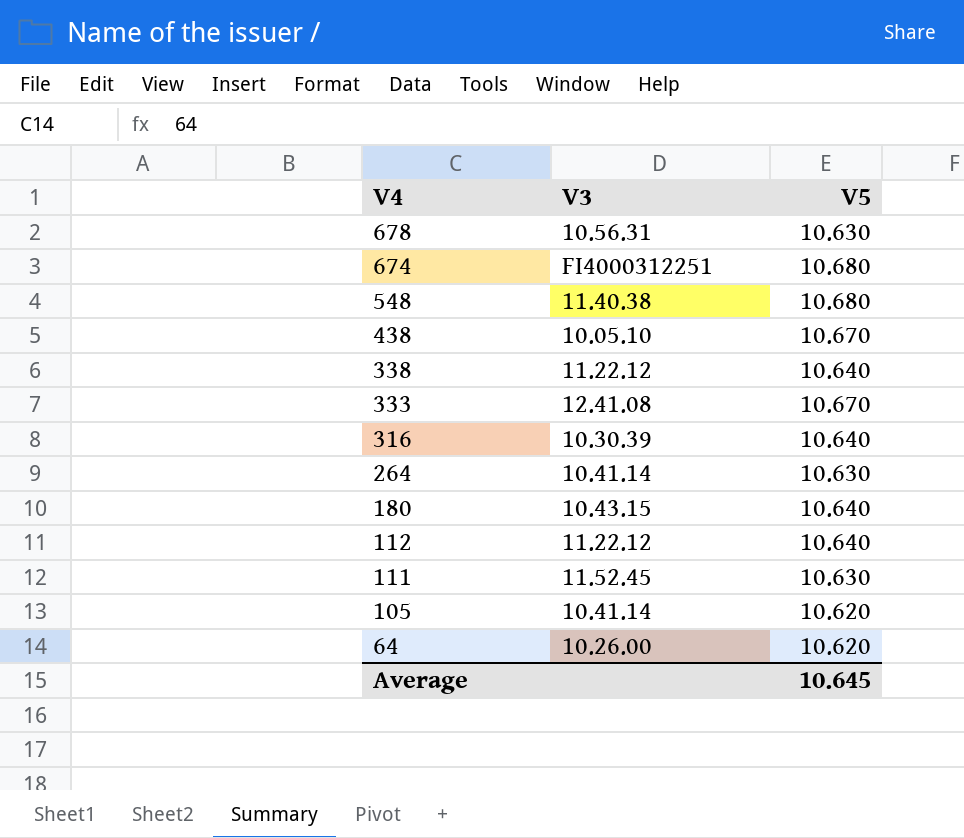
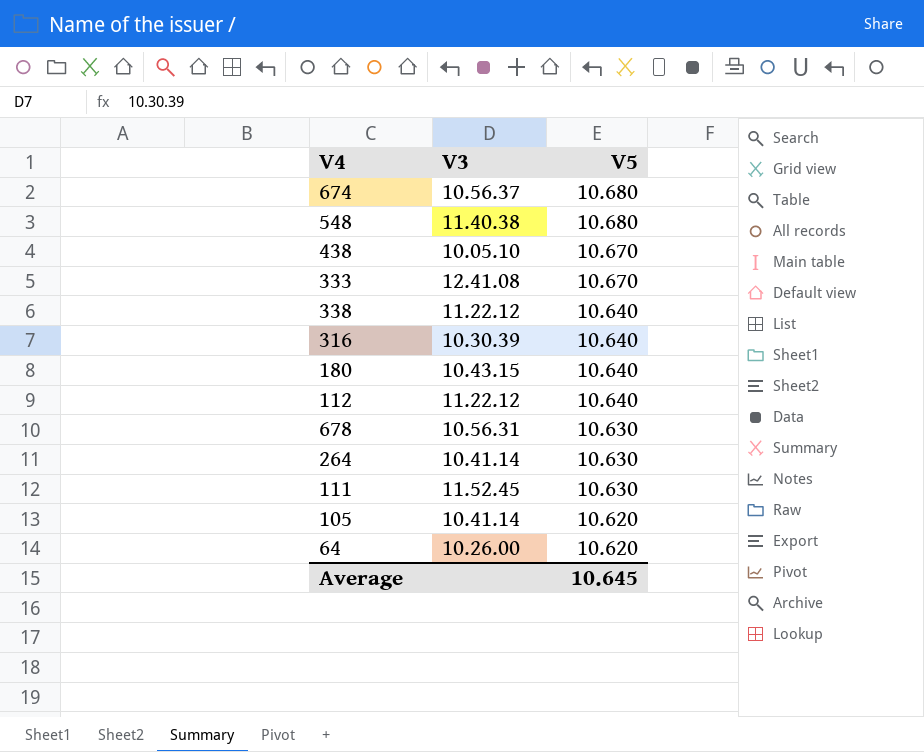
row order: V4 descending -> V5 descending
674 | V3: FI4000312251 -> 10.56.37

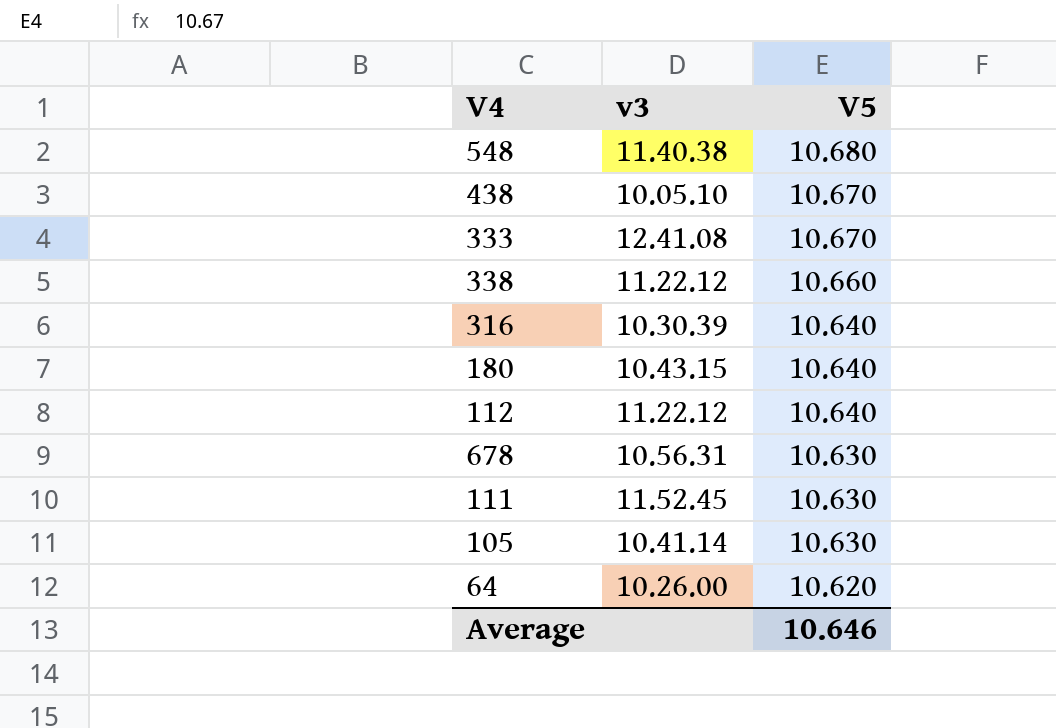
column name: V3 -> v3
row 674: 10.56.37 | 10.680 -> none
row 264: 10.41.14 | 10.630 -> none
338 | V5: 10.640 -> 10.660
105 | V5: 10.620 -> 10.630
Average | V5: 10.645 -> 10.646

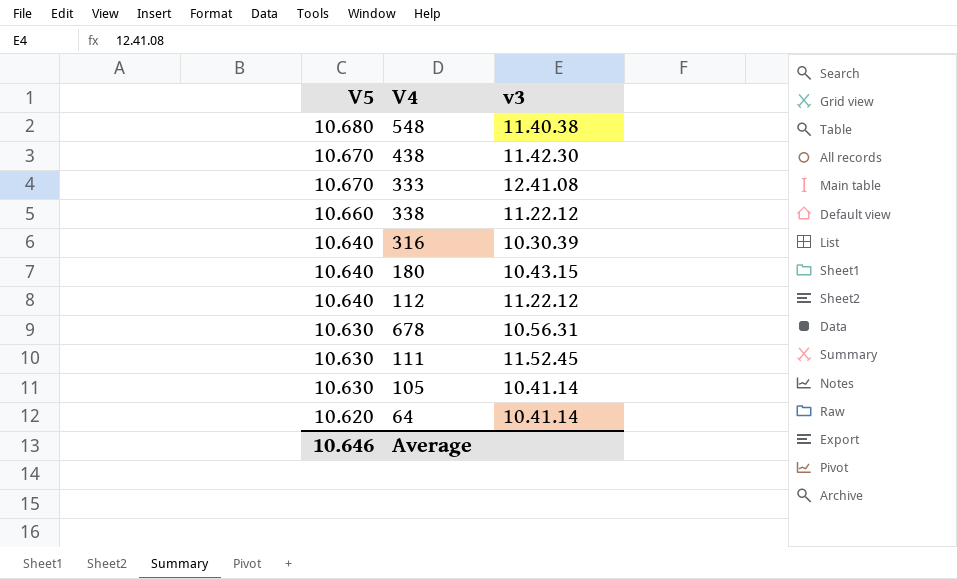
column V5 | position: 3 -> 1
438 | v3: 10.05.10 -> 11.42.30
64 | v3: 10.26.00 -> 10.41.14

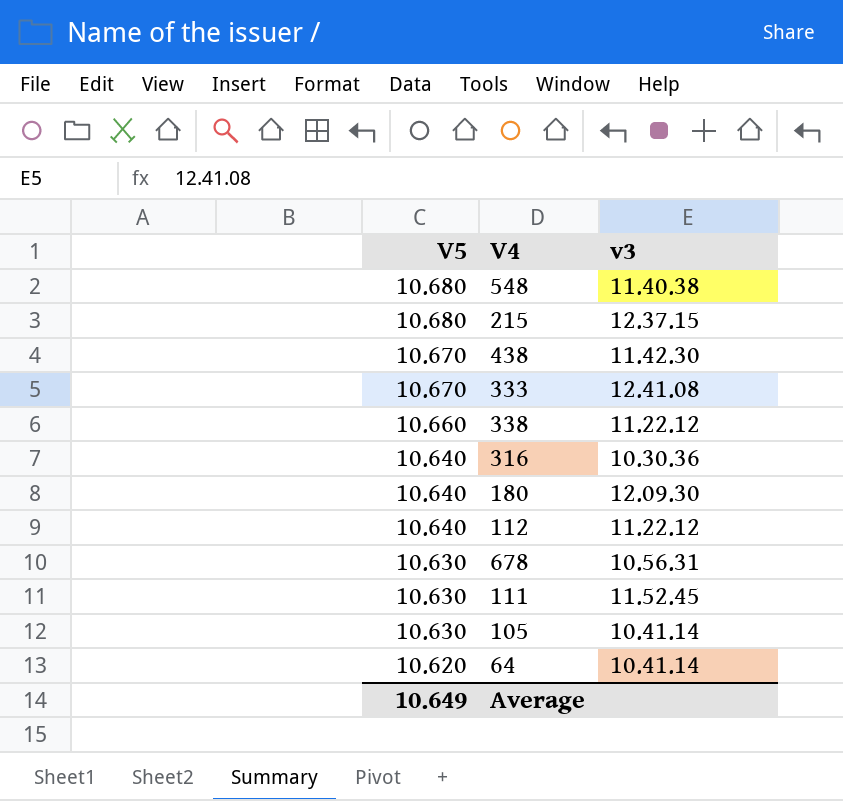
row 215: none -> 10.680 | 12.37.15
316 | v3: 10.30.39 -> 10.30.36
180 | v3: 10.43.15 -> 12.09.30
Average | V5: 10.646 -> 10.649

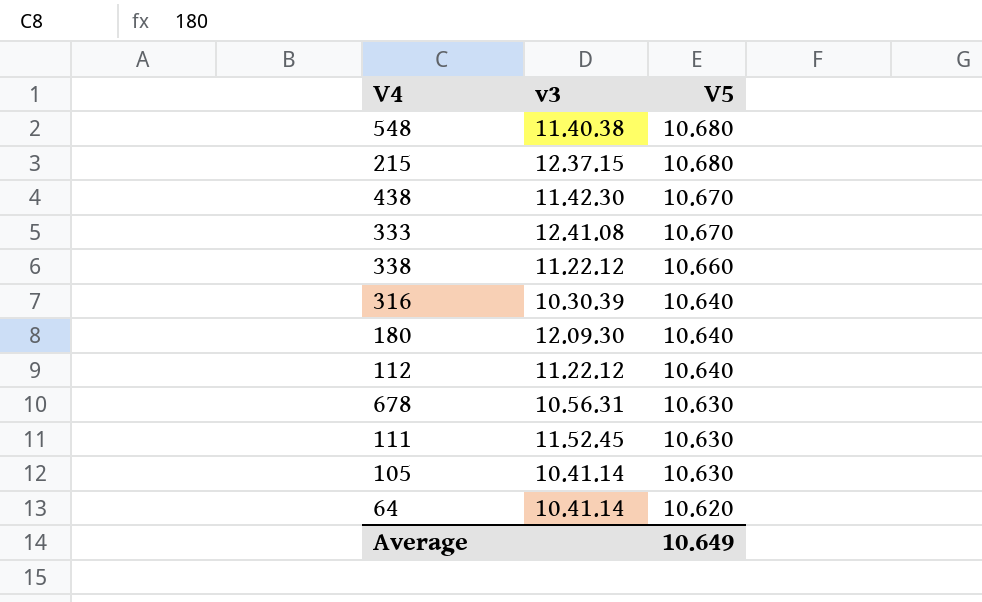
column V5 | position: 1 -> 3
316 | v3: 10.30.36 -> 10.30.39

